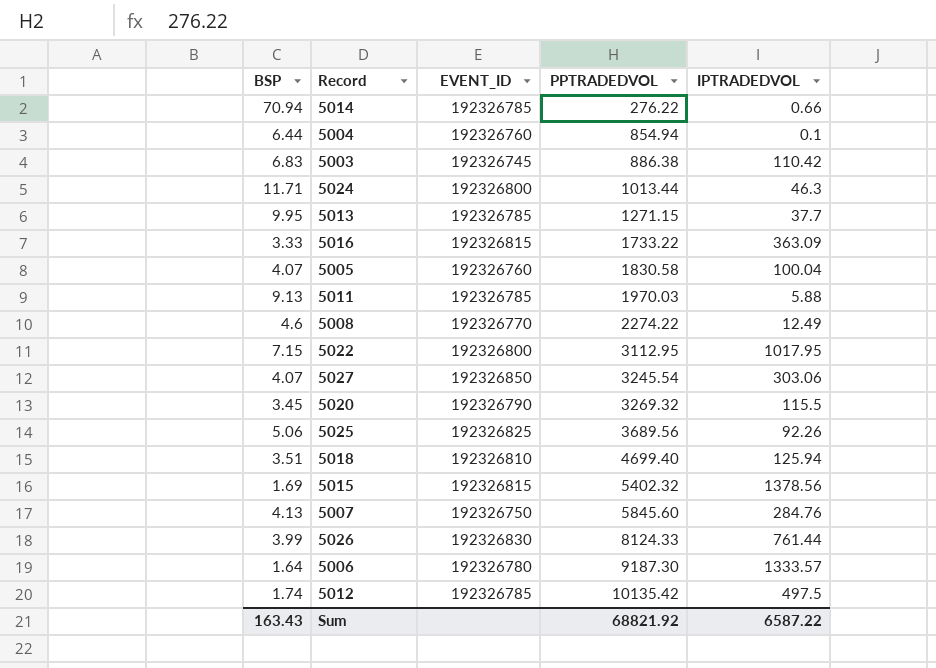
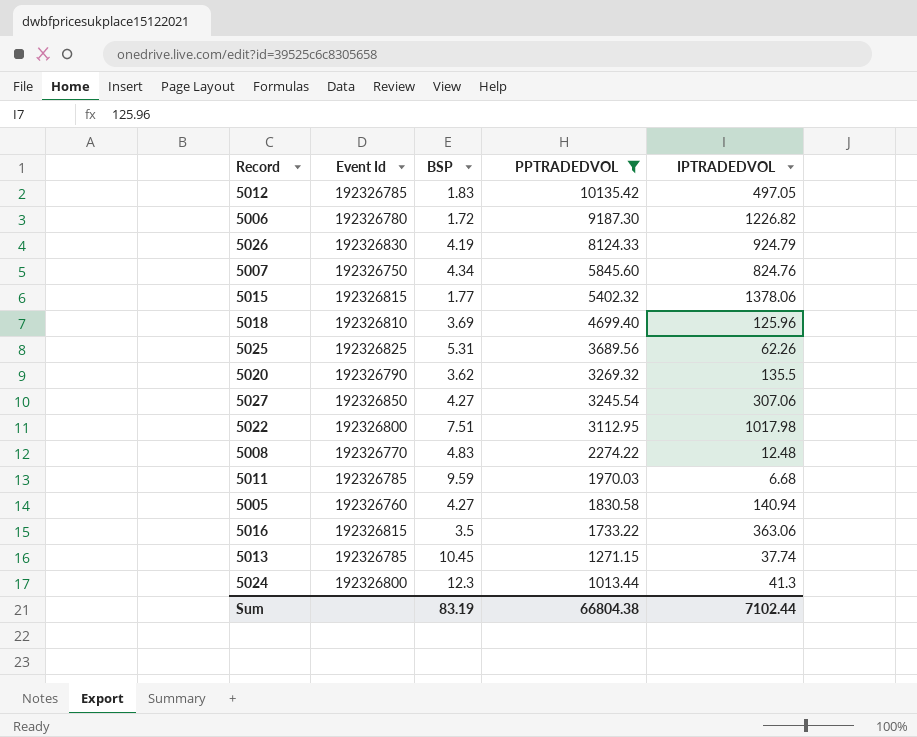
filter: none -> PPTRADEDVOL >= 1013.44
row order: PPTRADEDVOL ascending -> PPTRADEDVOL descending
column name: EVENT_ID -> Event Id
column BSP | position: 1 -> 3
5012 | BSP: 1.74 -> 1.83
5012 | IPTRADEDVOL: 497.5 -> 497.05
5006 | BSP: 1.64 -> 1.72
5006 | IPTRADEDVOL: 1333.57 -> 1226.82
5026 | BSP: 3.99 -> 4.19
5026 | IPTRADEDVOL: 761.44 -> 924.79
5007 | BSP: 4.13 -> 4.34
5007 | IPTRADEDVOL: 284.76 -> 824.76
5015 | BSP: 1.69 -> 1.77
5015 | IPTRADEDVOL: 1378.56 -> 1378.06
5018 | BSP: 3.51 -> 3.69
5018 | IPTRADEDVOL: 125.94 -> 125.96
5025 | BSP: 5.06 -> 5.31
5025 | IPTRADEDVOL: 92.26 -> 62.26
5020 | BSP: 3.45 -> 3.62
5020 | IPTRADEDVOL: 115.5 -> 135.5
5027 | BSP: 4.07 -> 4.27
5027 | IPTRADEDVOL: 303.06 -> 307.06
5022 | BSP: 7.15 -> 7.51
5022 | IPTRADEDVOL: 1017.95 -> 1017.98
5008 | BSP: 4.6 -> 4.83
5008 | IPTRADEDVOL: 12.49 -> 12.48
5011 | BSP: 9.13 -> 9.59
5011 | IPTRADEDVOL: 5.88 -> 6.68
5005 | BSP: 4.07 -> 4.27
5005 | IPTRADEDVOL: 100.04 -> 140.94
5016 | BSP: 3.33 -> 3.5
5016 | IPTRADEDVOL: 363.09 -> 363.06
5013 | BSP: 9.95 -> 10.45
5013 | IPTRADEDVOL: 37.7 -> 37.74
5024 | BSP: 11.71 -> 12.3
5024 | IPTRADEDVOL: 46.3 -> 41.3
Sum | BSP: 163.43 -> 83.19
Sum | PPTRADEDVOL: 68821.92 -> 66804.38
Sum | IPTRADEDVOL: 6587.22 -> 7102.44

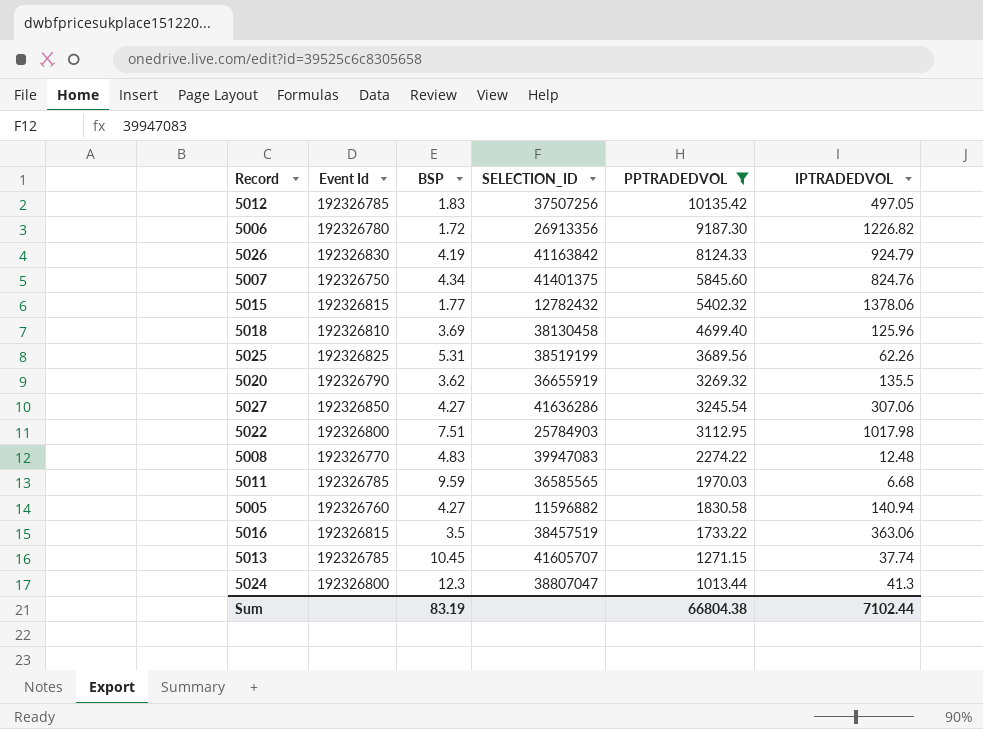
column SELECTION_ID | position: none -> 4

